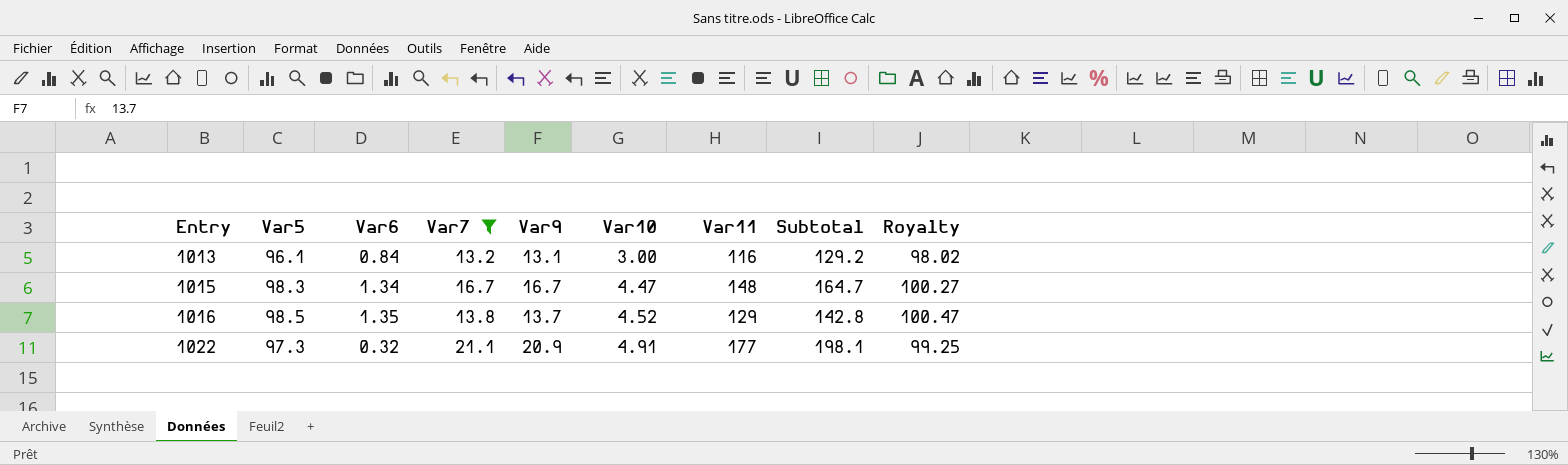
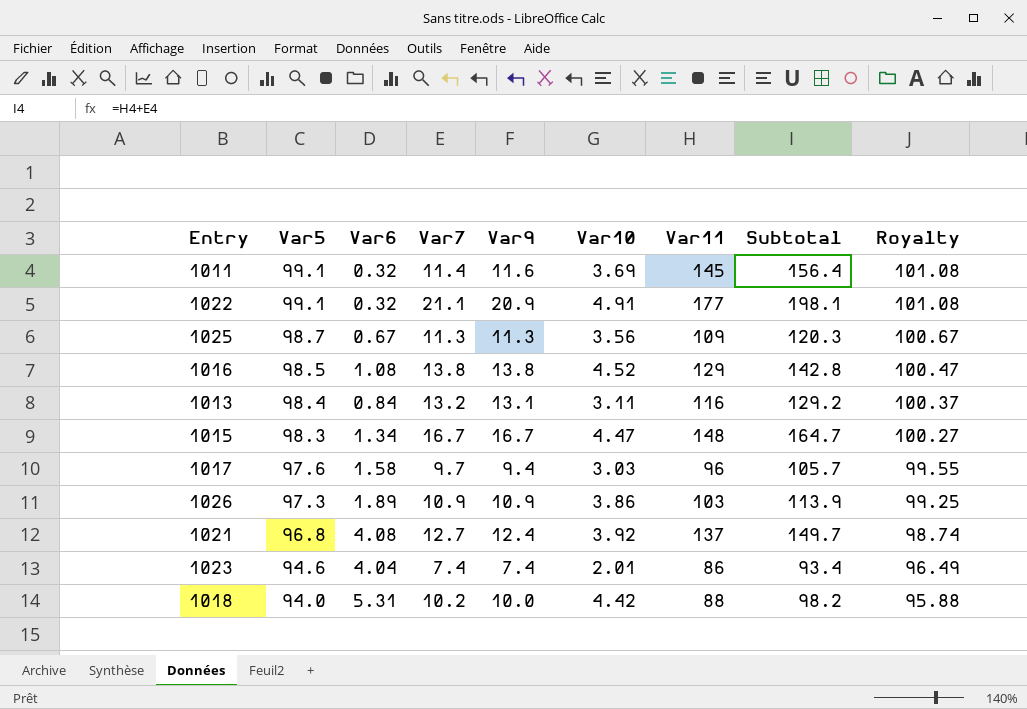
filter: Var7 >= 13.2 -> none
row order: Entry ascending -> Var5 descending
1022 | Var5: 97.3 -> 99.1
1022 | Royalty: 99.25 -> 101.08
1016 | Var6: 1.35 -> 1.08
1016 | Var9: 13.7 -> 13.8
1013 | Var5: 96.1 -> 98.4
1013 | Var10: 3.00 -> 3.11
1013 | Royalty: 98.02 -> 100.37

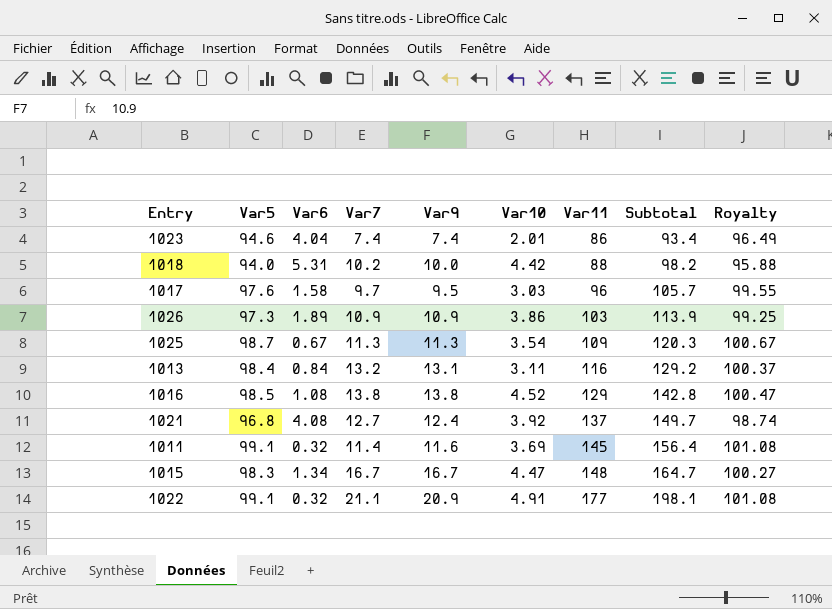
row order: Var5 descending -> Var11 ascending
1017 | Var9: 9.4 -> 9.5
1025 | Var10: 3.56 -> 3.54

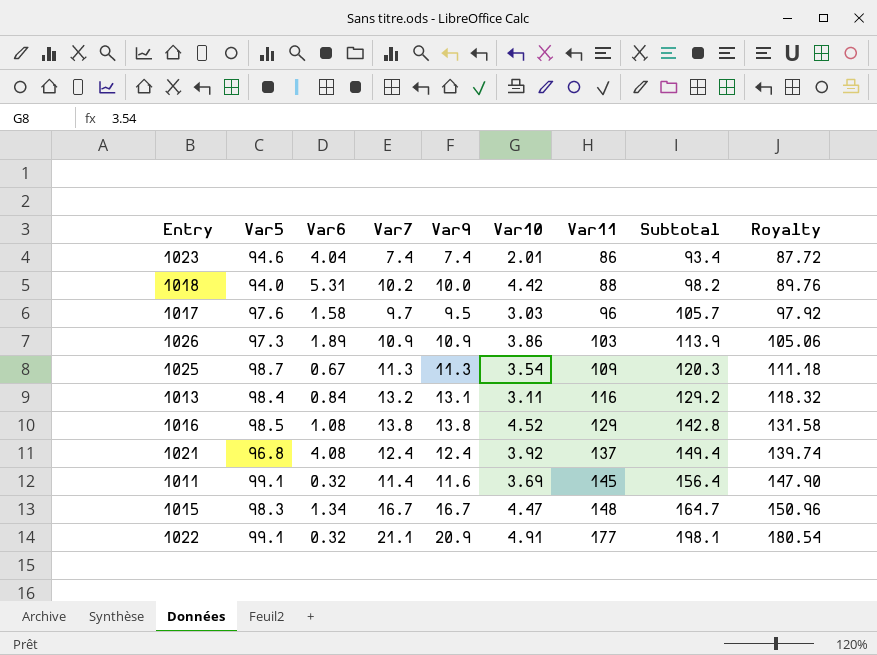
column Royalty | formula: [Var5] * 1.02 -> [Var11] * 1.02
1021 | Var7: 12.7 -> 12.4
1021 | Subtotal: 149.7 -> 149.4

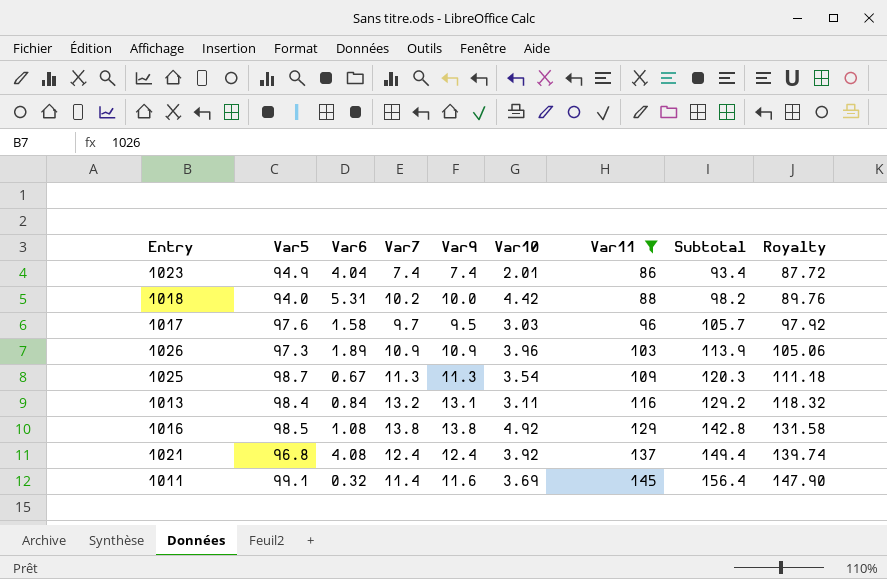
filter: none -> Var11 <= 145
1023 | Var5: 94.6 -> 94.9
1026 | Var10: 3.86 -> 3.96
1016 | Var10: 4.52 -> 4.92

